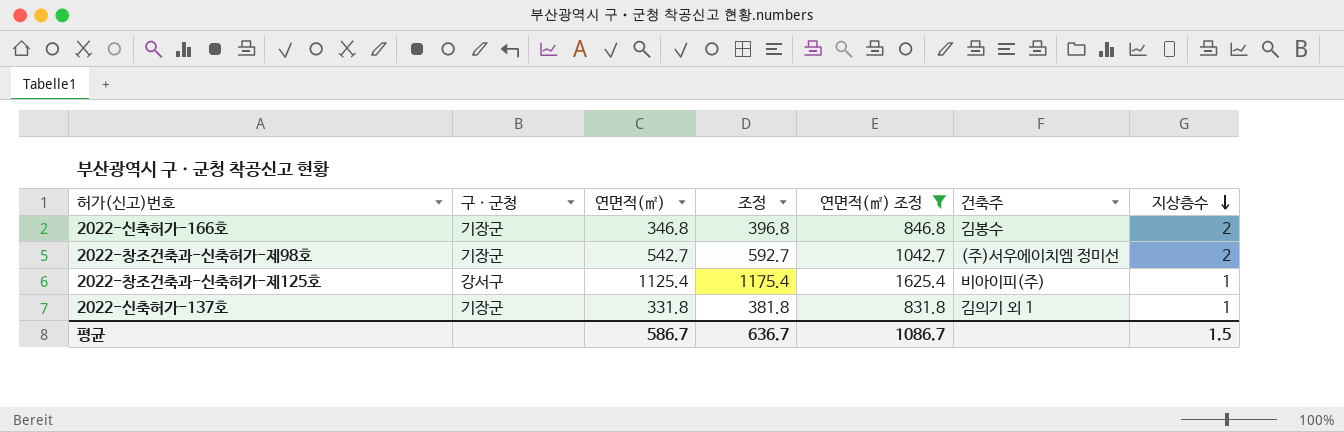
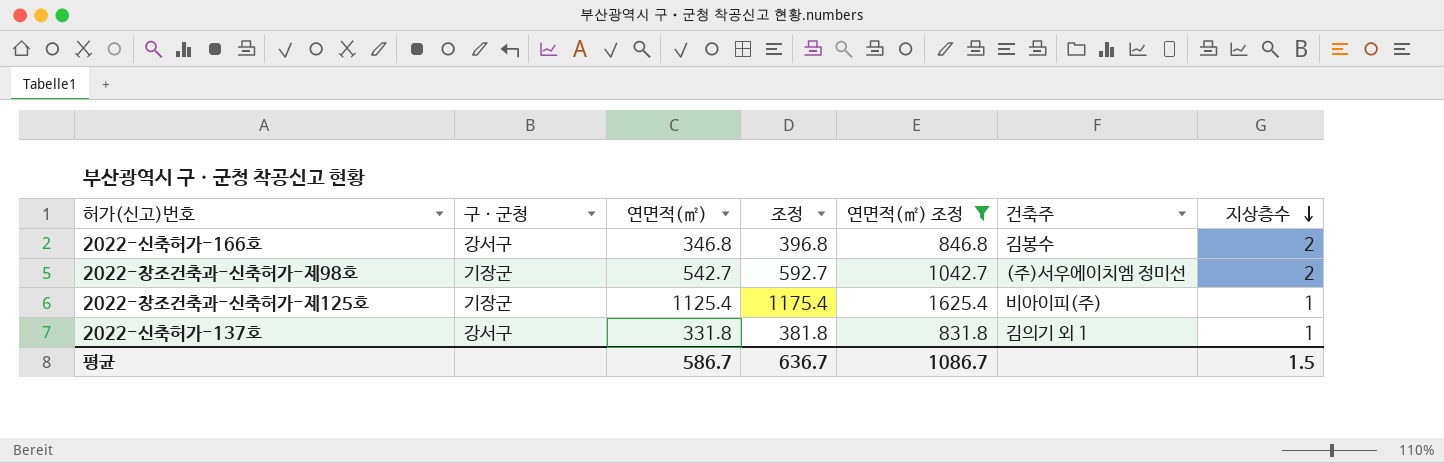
2022-신축허가-166호 | 구ㆍ군청: 기장군 -> 강서구
2022-창조건축과-신축허가-제125호 | 구ㆍ군청: 강서구 -> 기장군
2022-신축허가-137호 | 구ㆍ군청: 기장군 -> 강서구

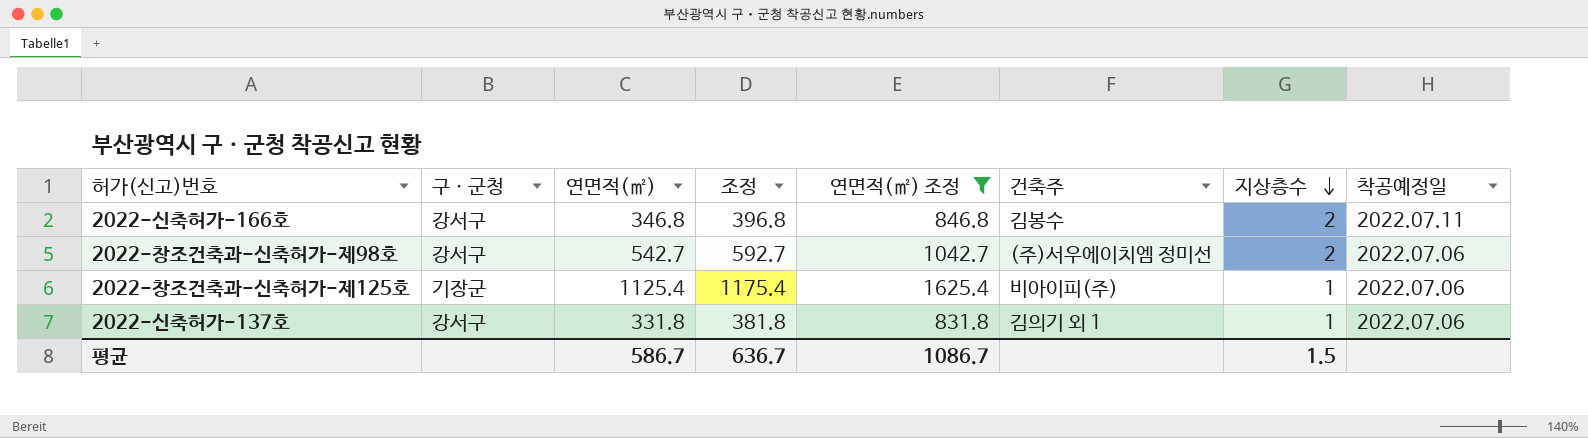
column 착공예정일 | position: none -> 8
2022-창조건축과-신축허가-제98호 | 구ㆍ군청: 기장군 -> 강서구

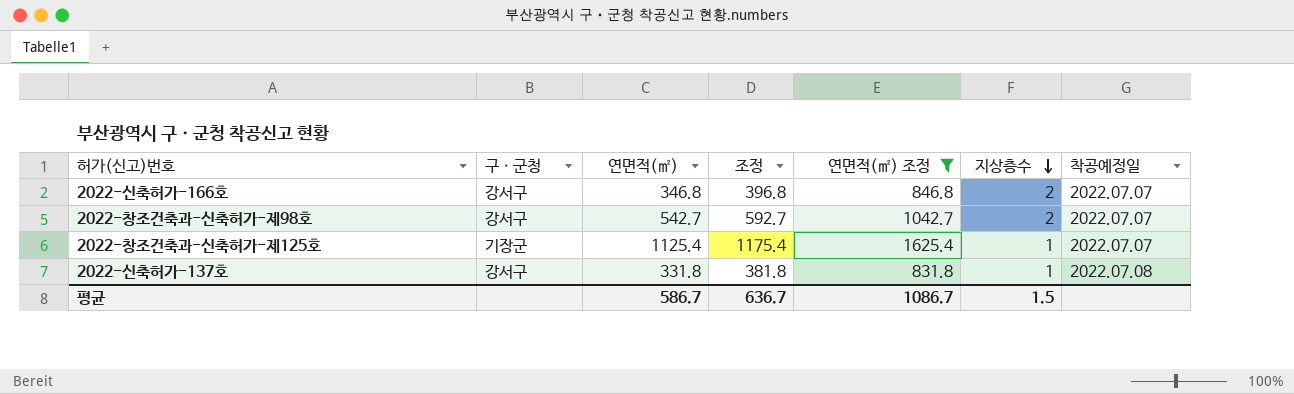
column 건축주 | position: 6 -> none
2022-신축허가-166호 | 착공예정일: 2022.07.11 -> 2022.07.07
2022-창조건축과-신축허가-제98호 | 착공예정일: 2022.07.06 -> 2022.07.07
2022-창조건축과-신축허가-제125호 | 착공예정일: 2022.07.06 -> 2022.07.07
2022-신축허가-137호 | 착공예정일: 2022.07.06 -> 2022.07.08

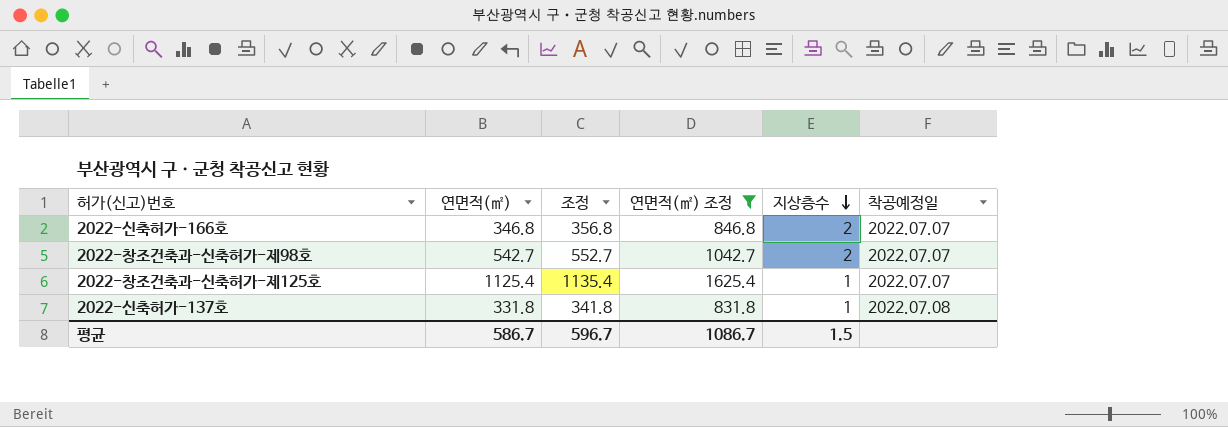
column 구ㆍ군청 | position: 2 -> none
column 조정 | formula: [연면적(㎡)] + 50 -> [연면적(㎡)] + 10
평균 | 조정: 636.7 -> 596.7

